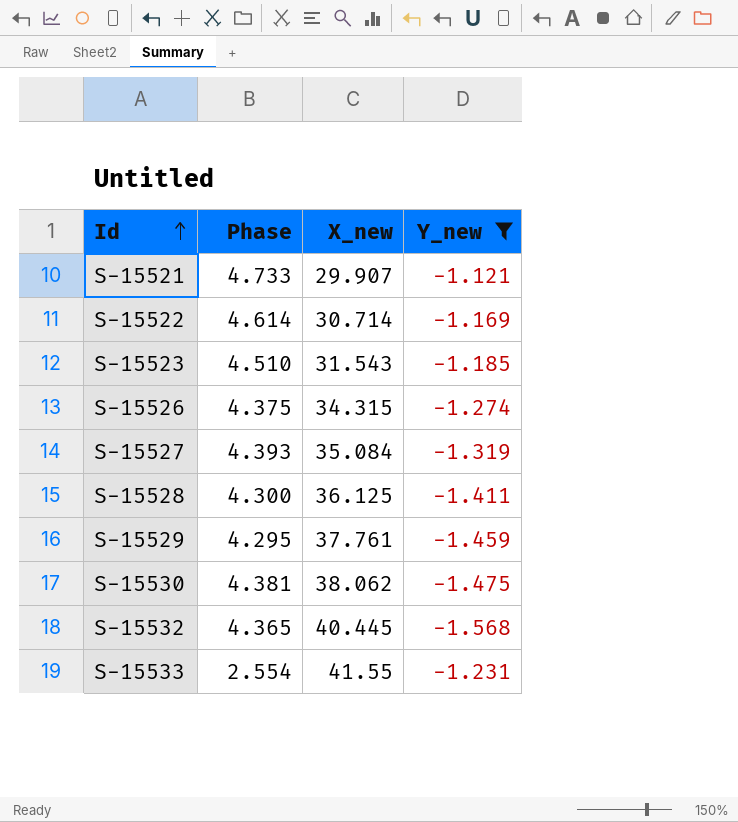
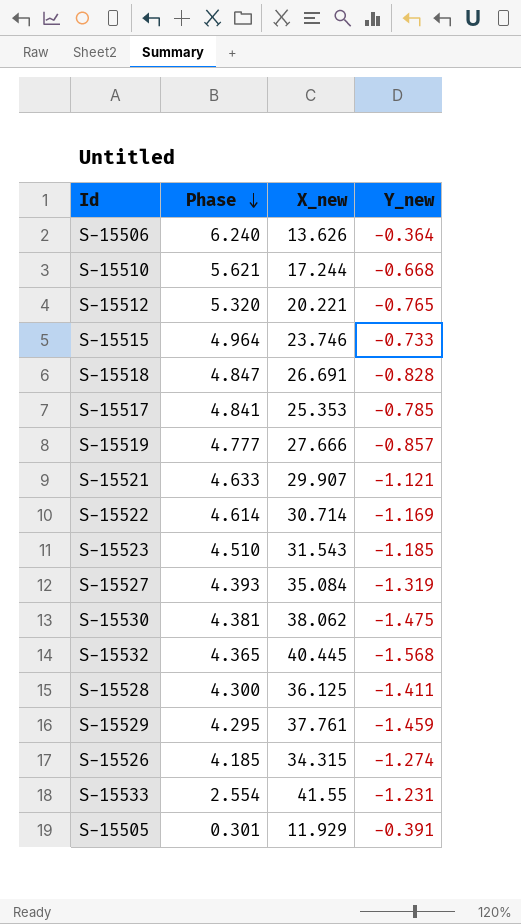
filter: Y_new <= -1.121 -> none
row order: Id ascending -> Phase descending
S-15521 | Phase: 4.733 -> 4.633
S-15526 | Phase: 4.375 -> 4.185

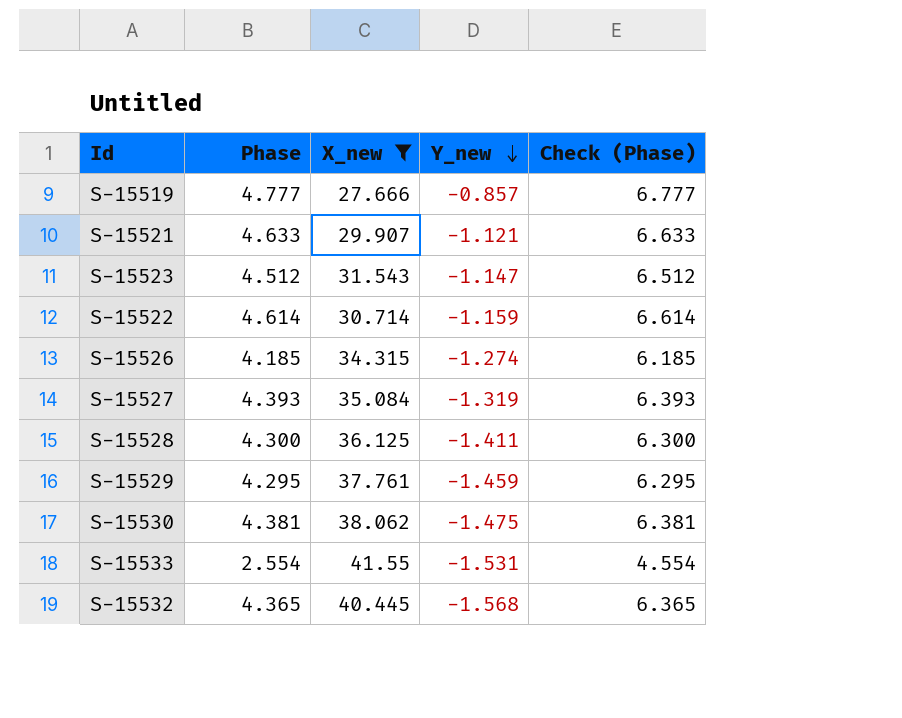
filter: none -> X_new >= 27.666
row order: Phase descending -> Y_new descending
column Check (Phase) | formula: none -> [Phase] + 2
S-15523 | Phase: 4.510 -> 4.512
S-15523 | Y_new: -1.185 -> -1.147
S-15522 | Y_new: -1.169 -> -1.159
S-15533 | Y_new: -1.231 -> -1.531

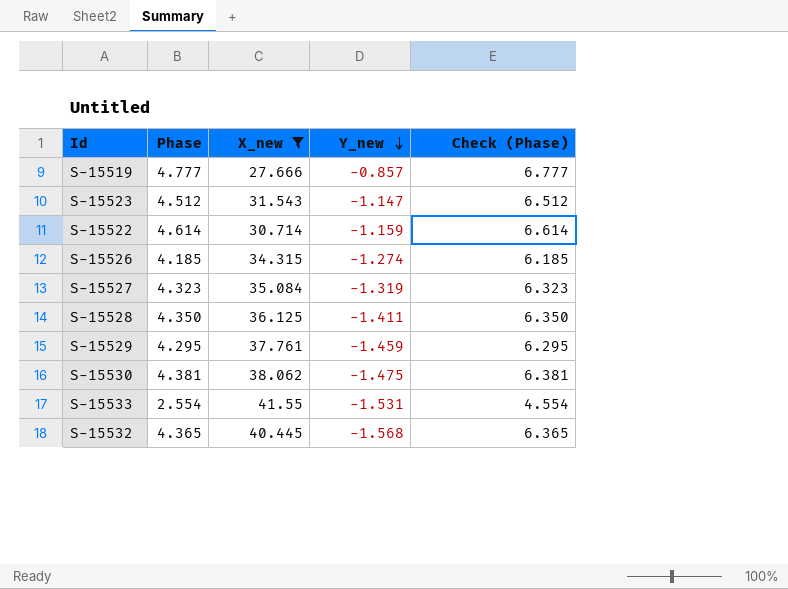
row S-15521: 4.633 | 29.907 | -1.121 | 6.633 -> none
S-15527 | Phase: 4.393 -> 4.323
S-15527 | Check (Phase): 6.393 -> 6.323
S-15528 | Phase: 4.300 -> 4.350
S-15528 | Check (Phase): 6.300 -> 6.350

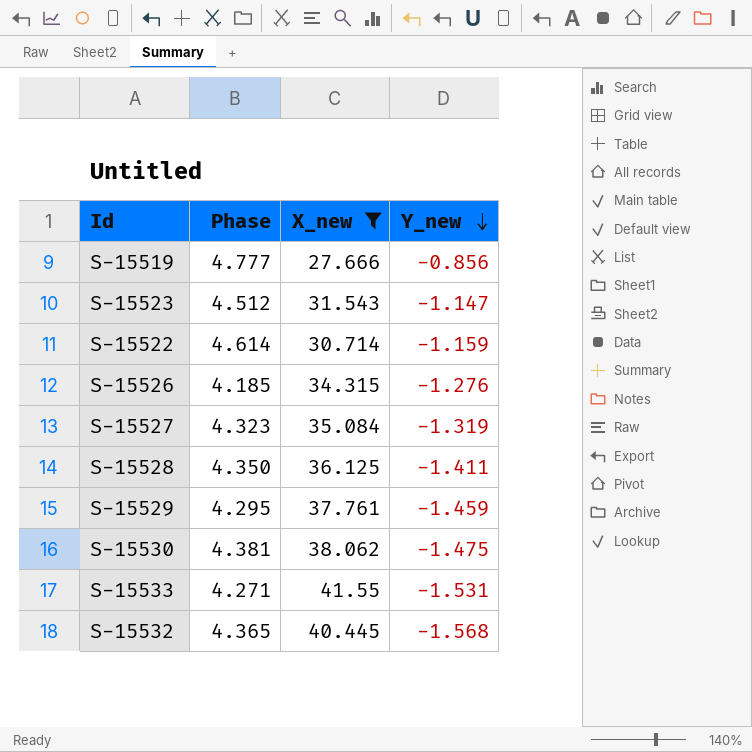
column Check (Phase) | formula: [Phase] + 2 -> none
S-15519 | Y_new: -0.857 -> -0.856
S-15526 | Y_new: -1.274 -> -1.276
S-15533 | Phase: 2.554 -> 4.271

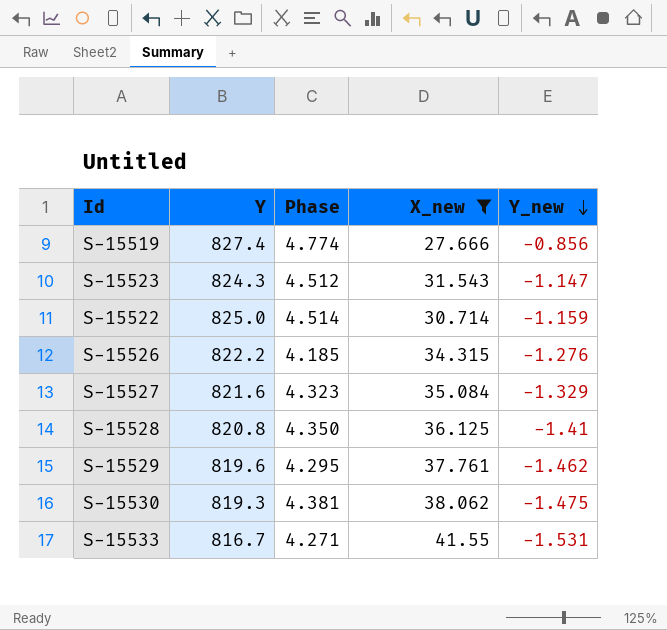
column Y | position: none -> 2
row S-15532: 4.365 | 40.445 | -1.568 -> none
S-15519 | Phase: 4.777 -> 4.774
S-15522 | Phase: 4.614 -> 4.514
S-15527 | Y_new: -1.319 -> -1.329
S-15528 | Y_new: -1.411 -> -1.41
S-15529 | Y_new: -1.459 -> -1.462

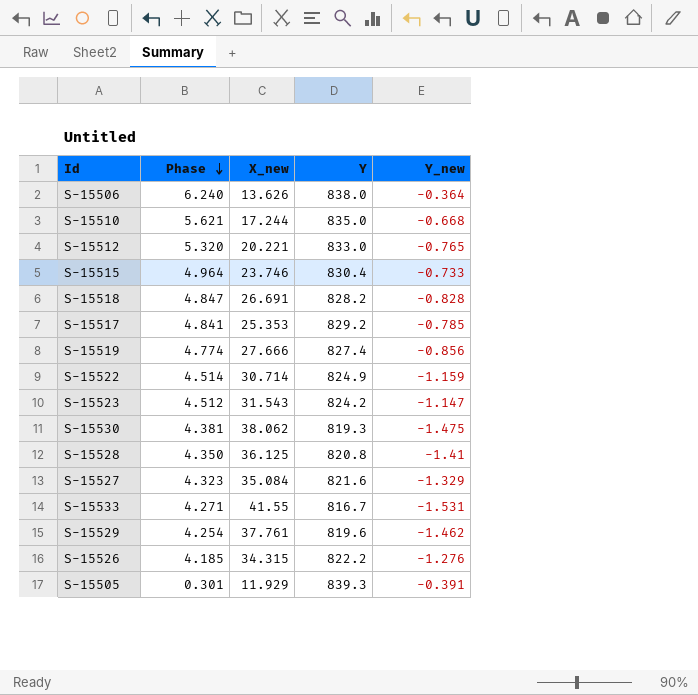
filter: X_new >= 27.666 -> none
row order: Y_new descending -> Phase descending
column Y | position: 2 -> 4
S-15522 | Y: 825.0 -> 824.9
S-15523 | Y: 824.3 -> 824.2
S-15529 | Phase: 4.295 -> 4.254

